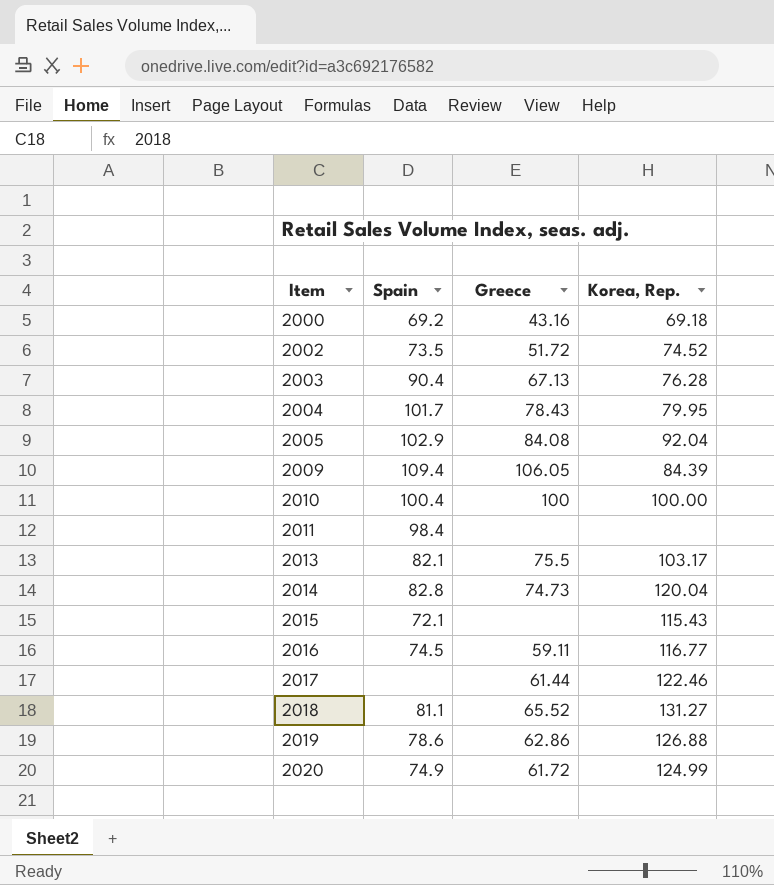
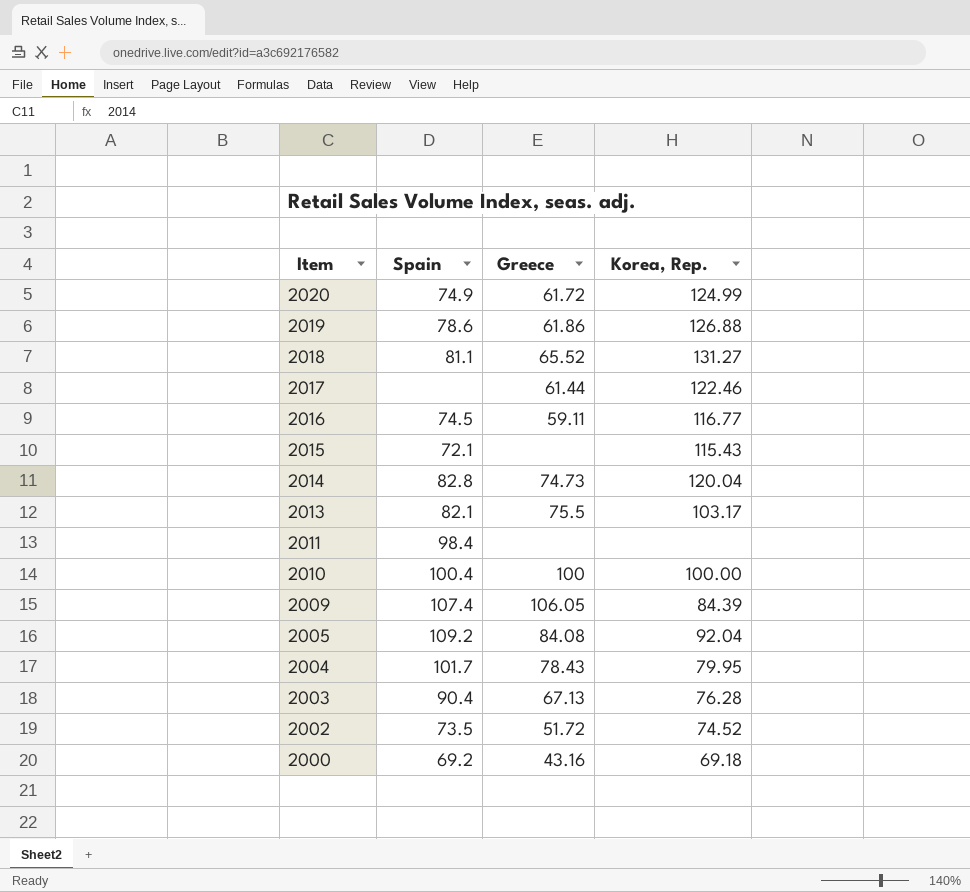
row order: Item ascending -> Item descending
2019 | Greece: 62.86 -> 61.86
2009 | Spain: 109.4 -> 107.4
2005 | Spain: 102.9 -> 109.2

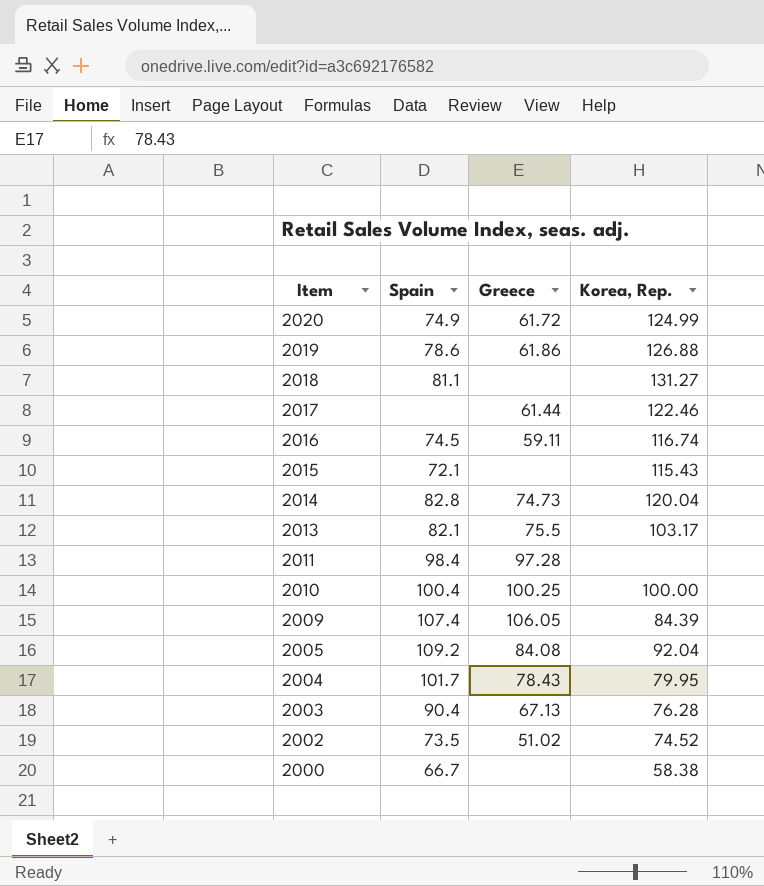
2018 | Greece: 65.52 -> none
2016 | Korea, Rep.: 116.77 -> 116.74
2011 | Greece: none -> 97.28
2010 | Greece: 100 -> 100.25
2002 | Greece: 51.72 -> 51.02
2000 | Spain: 69.2 -> 66.7
2000 | Greece: 43.16 -> none
2000 | Korea, Rep.: 69.18 -> 58.38

